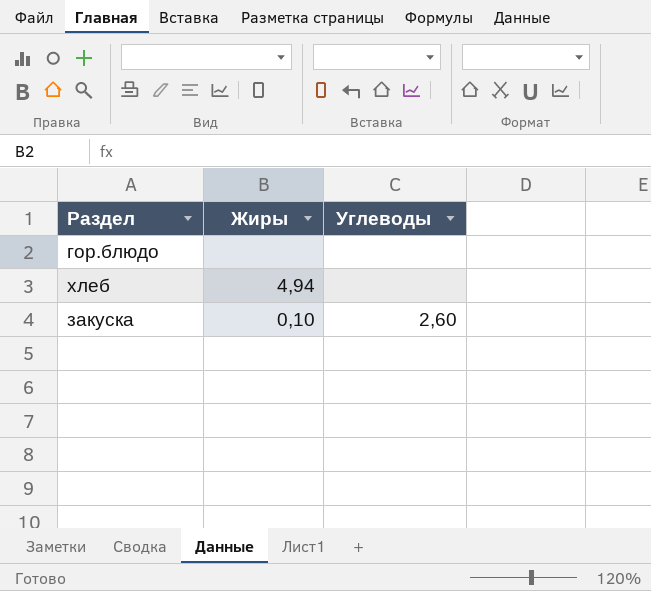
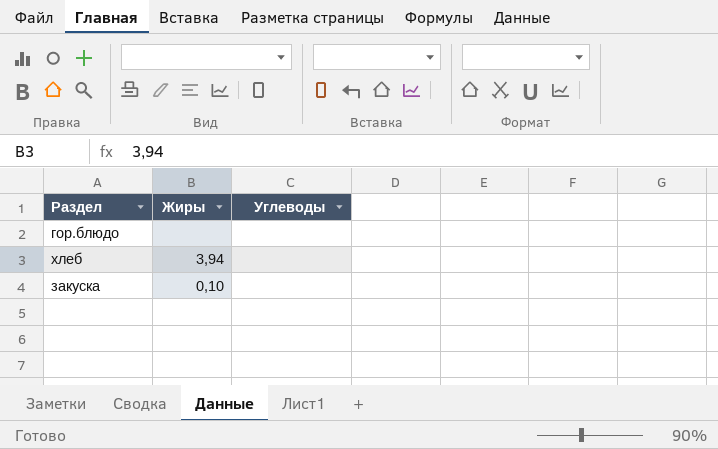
хлеб | Жиры: 4,94 -> 3,94
закуска | Углеводы: 2,60 -> none

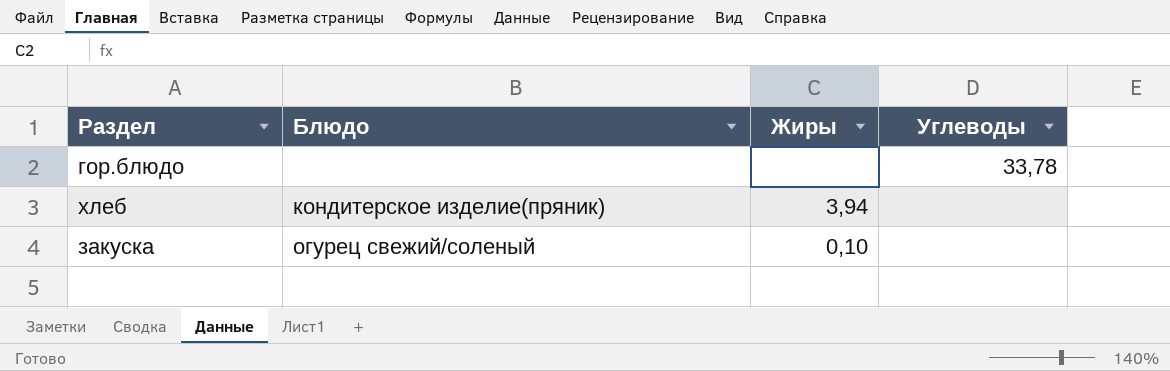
column Блюдо | position: none -> 2
гор.блюдо | Углеводы: none -> 33,78

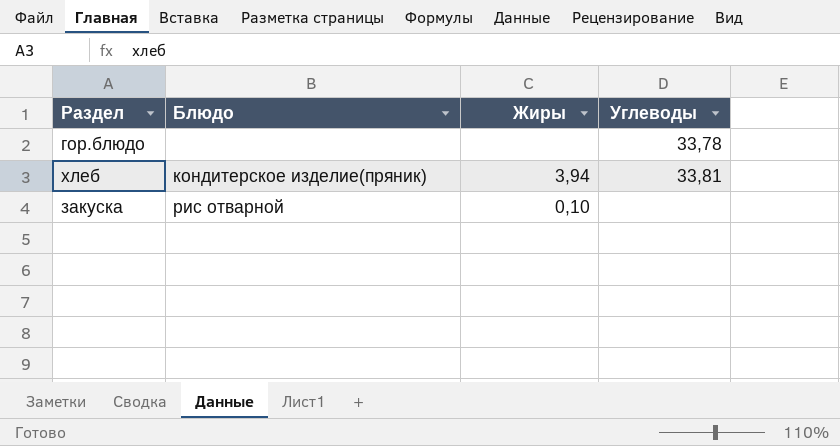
хлеб | Углеводы: none -> 33,81
закуска | Блюдо: огурец свежий/соленый -> рис отварной

